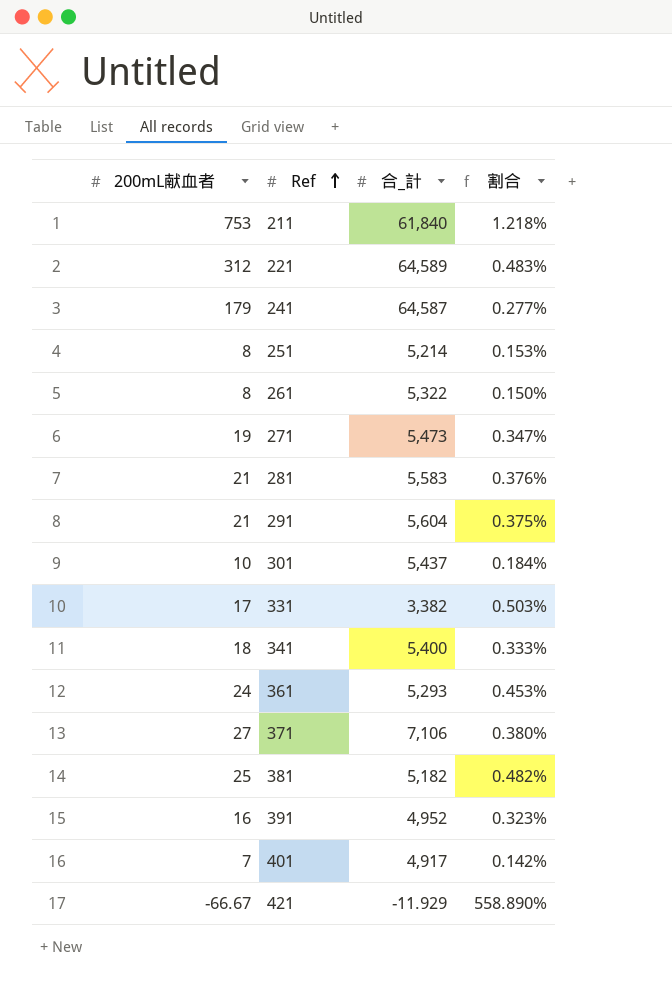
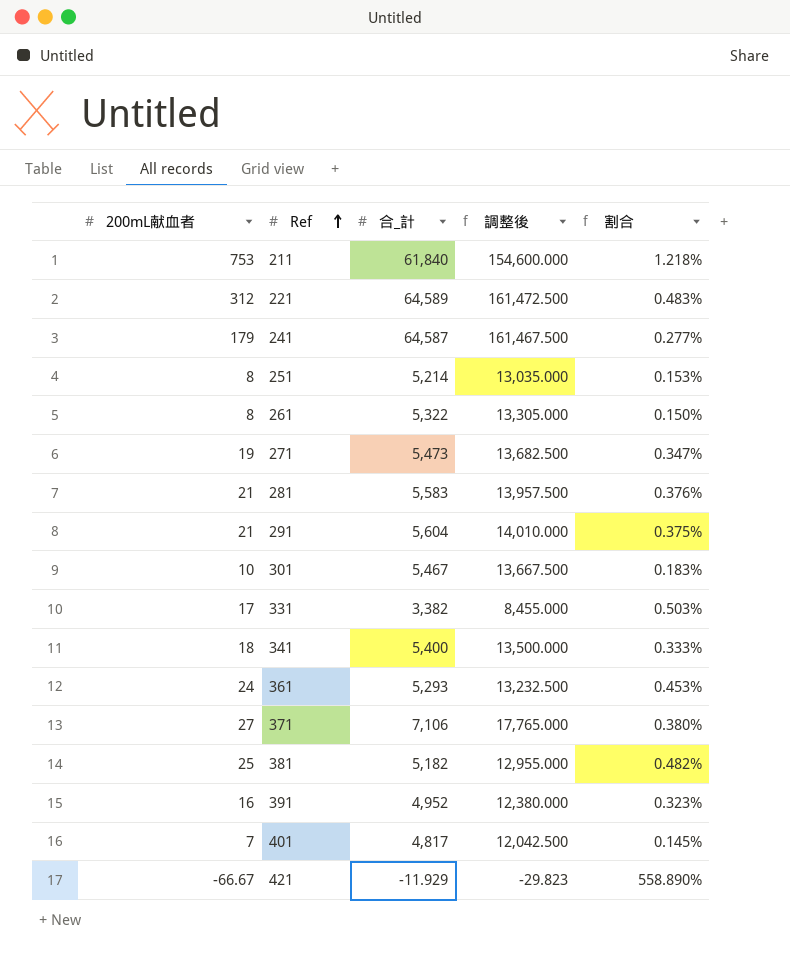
column 調整後 | formula: none -> [合_計] * 2.5
301 | 合_計: 5,437 -> 5,467
301 | 割合: 0.184% -> 0.183%
401 | 合_計: 4,917 -> 4,817
401 | 割合: 0.142% -> 0.145%

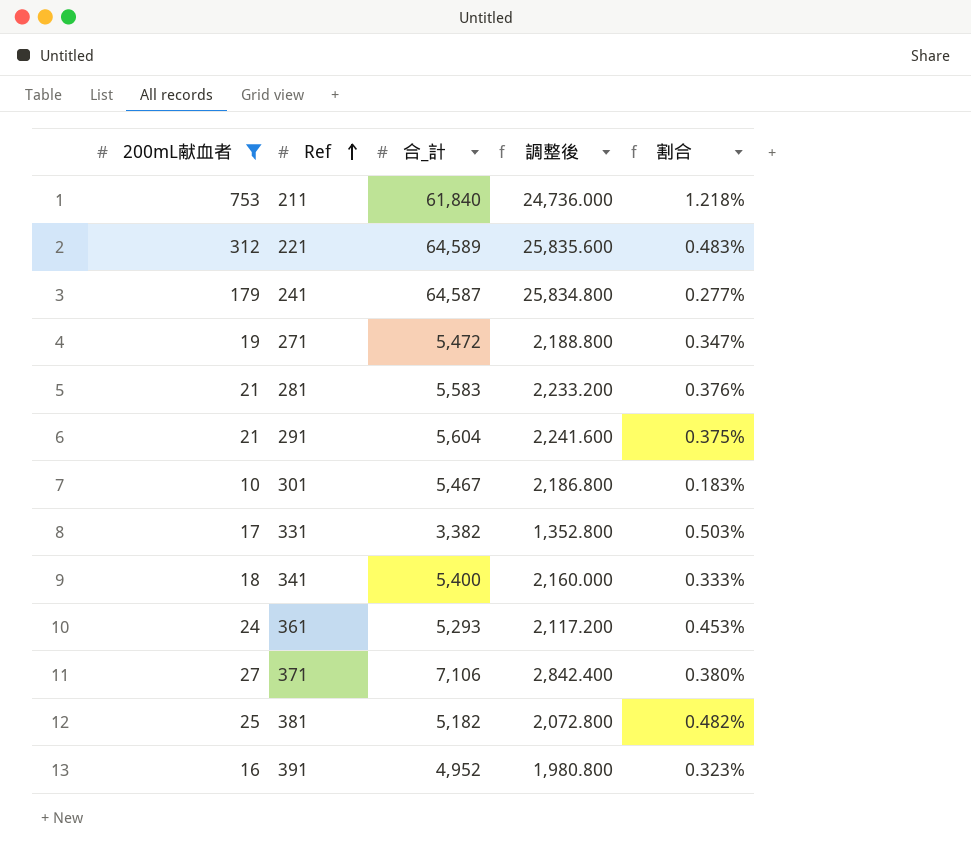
filter: none -> 200mL献血者 >= 10
column 調整後 | formula: [合_計] * 2.5 -> [合_計] * 0.4
271 | 合_計: 5,473 -> 5,472

